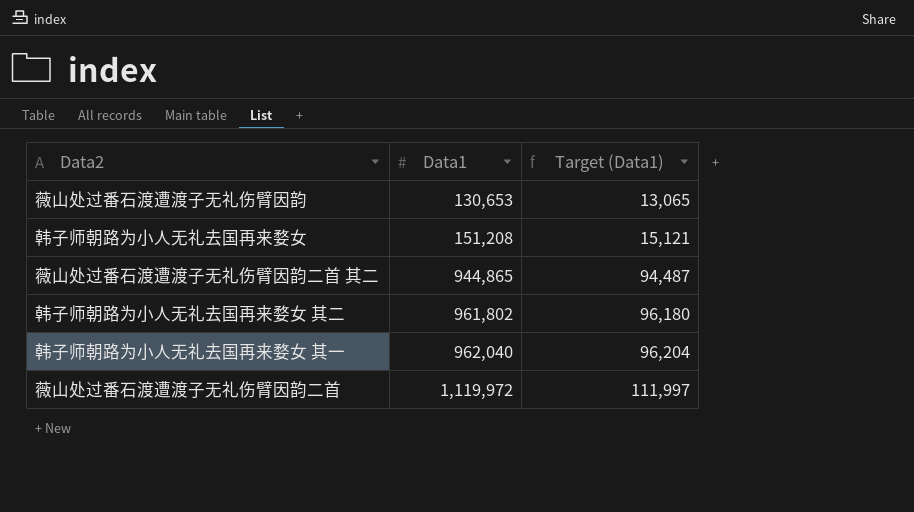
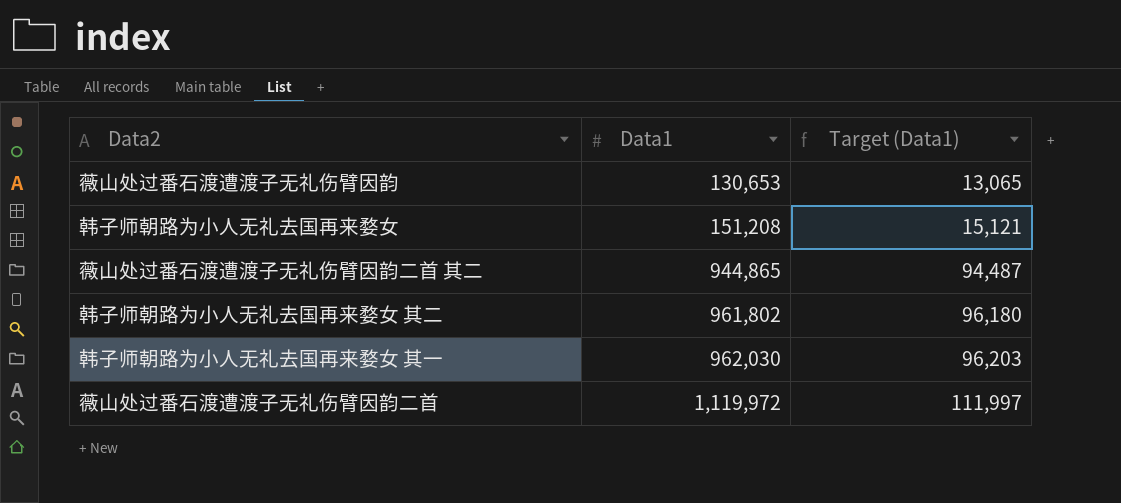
韩子师朝路为小人无礼去国再来婺女 其一 | Data1: 962,040 -> 962,030
韩子师朝路为小人无礼去国再来婺女 其一 | Target (Data1): 96,204 -> 96,203

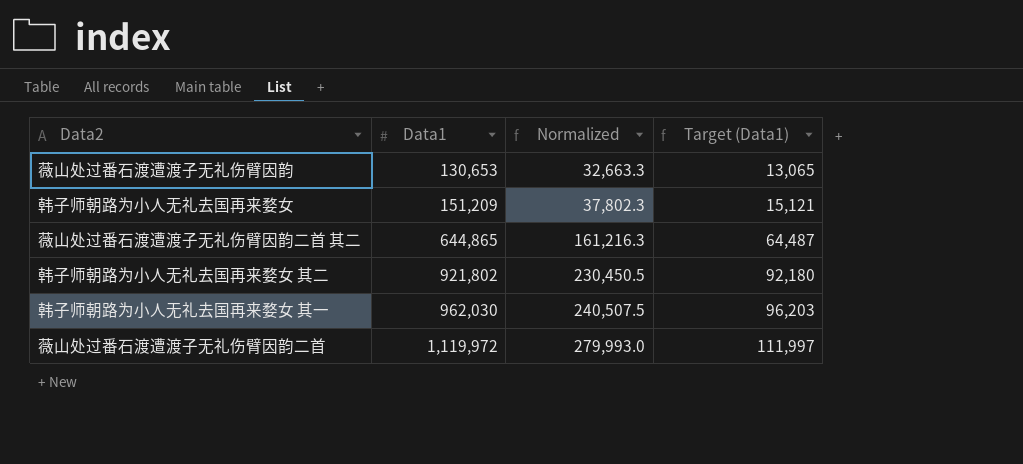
column Normalized | formula: none -> [Data1] * 0.25
韩子师朝路为小人无礼去国再来婺女 | Data1: 151,208 -> 151,209
薇山处过番石渡遭渡子无礼伤臂因韵二首 其二 | Data1: 944,865 -> 644,865
薇山处过番石渡遭渡子无礼伤臂因韵二首 其二 | Target (Data1): 94,487 -> 64,487
韩子师朝路为小人无礼去国再来婺女 其二 | Data1: 961,802 -> 921,802
韩子师朝路为小人无礼去国再来婺女 其二 | Target (Data1): 96,180 -> 92,180

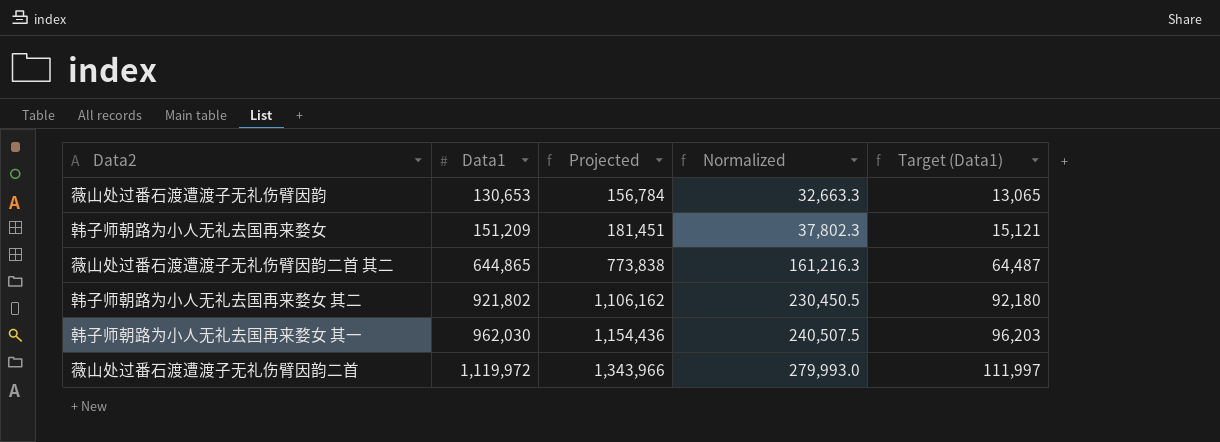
column Projected | formula: none -> [Data1] * 1.2

